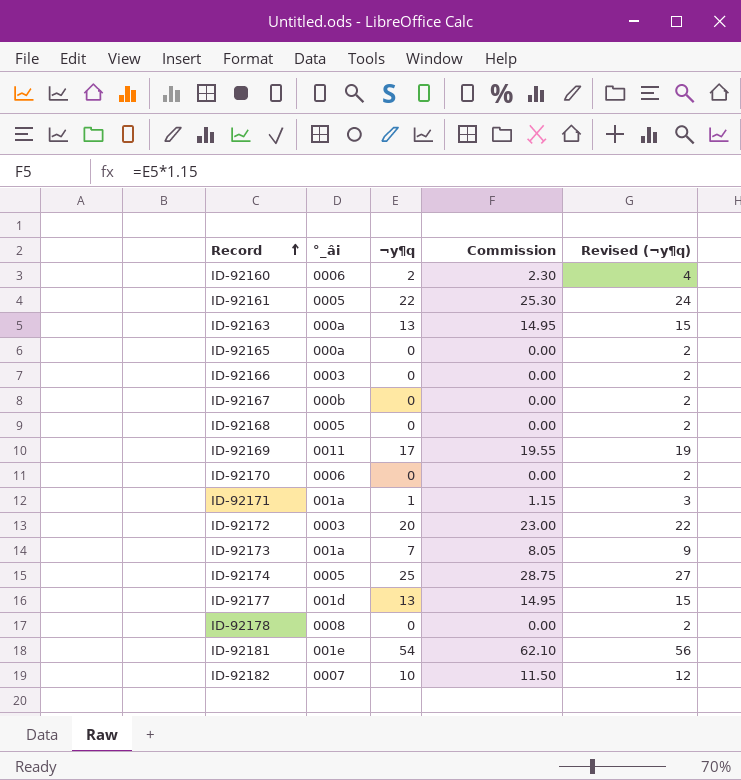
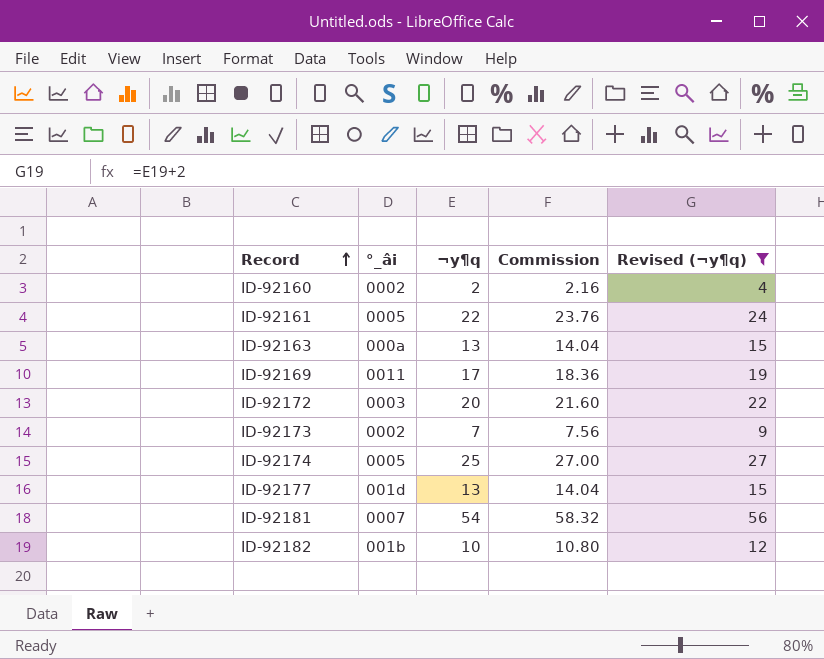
filter: none -> Revised (¬y¶q) >= 4
column Commission | formula: [¬y¶q] * 1.15 -> [¬y¶q] * 1.08
ID-92160 | °_âi: 0006 -> 0002
ID-92173 | °_âi: 001a -> 0002
ID-92181 | °_âi: 001e -> 0007
ID-92182 | °_âi: 0007 -> 001b

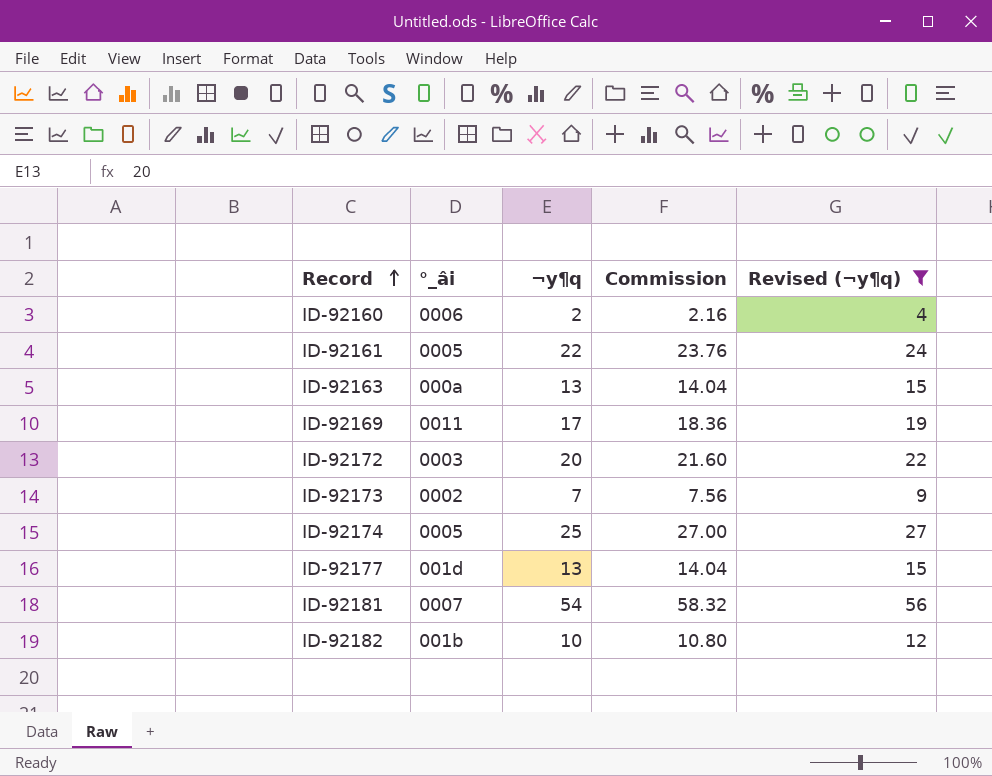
ID-92160 | °_âi: 0002 -> 0006

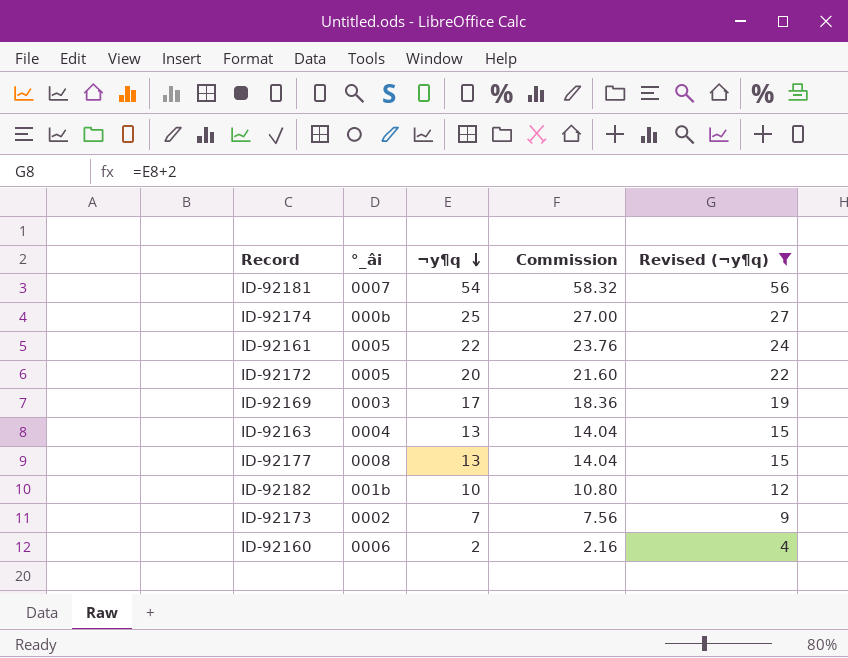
row order: Record ascending -> ¬y¶q descending
ID-92174 | °_âi: 0005 -> 000b
ID-92172 | °_âi: 0003 -> 0005
ID-92169 | °_âi: 0011 -> 0003
ID-92163 | °_âi: 000a -> 0004
ID-92177 | °_âi: 001d -> 0008

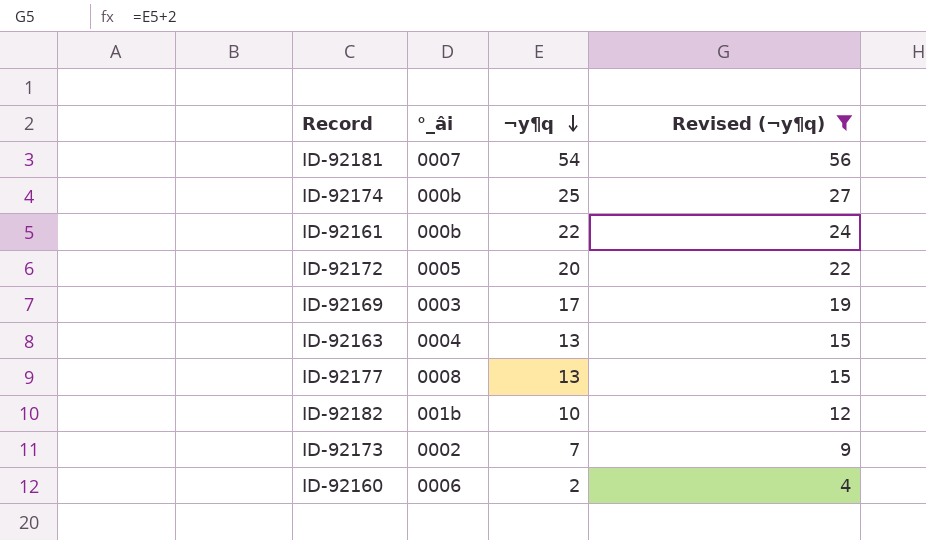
column Commission | formula: [¬y¶q] * 1.08 -> none
ID-92161 | °_âi: 0005 -> 000b

